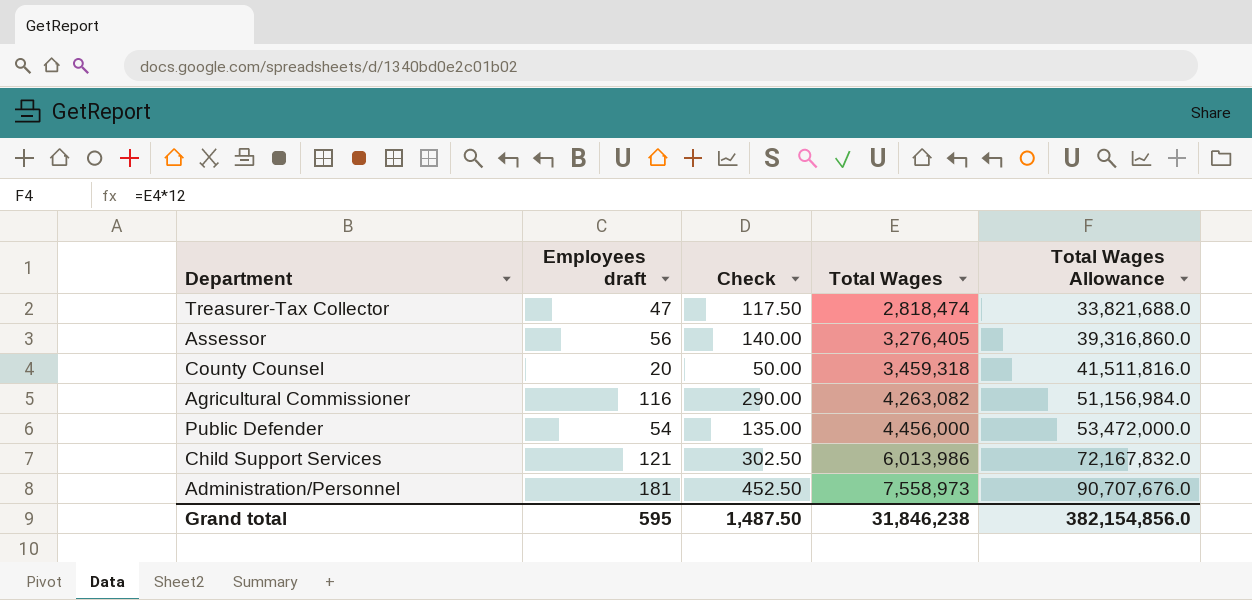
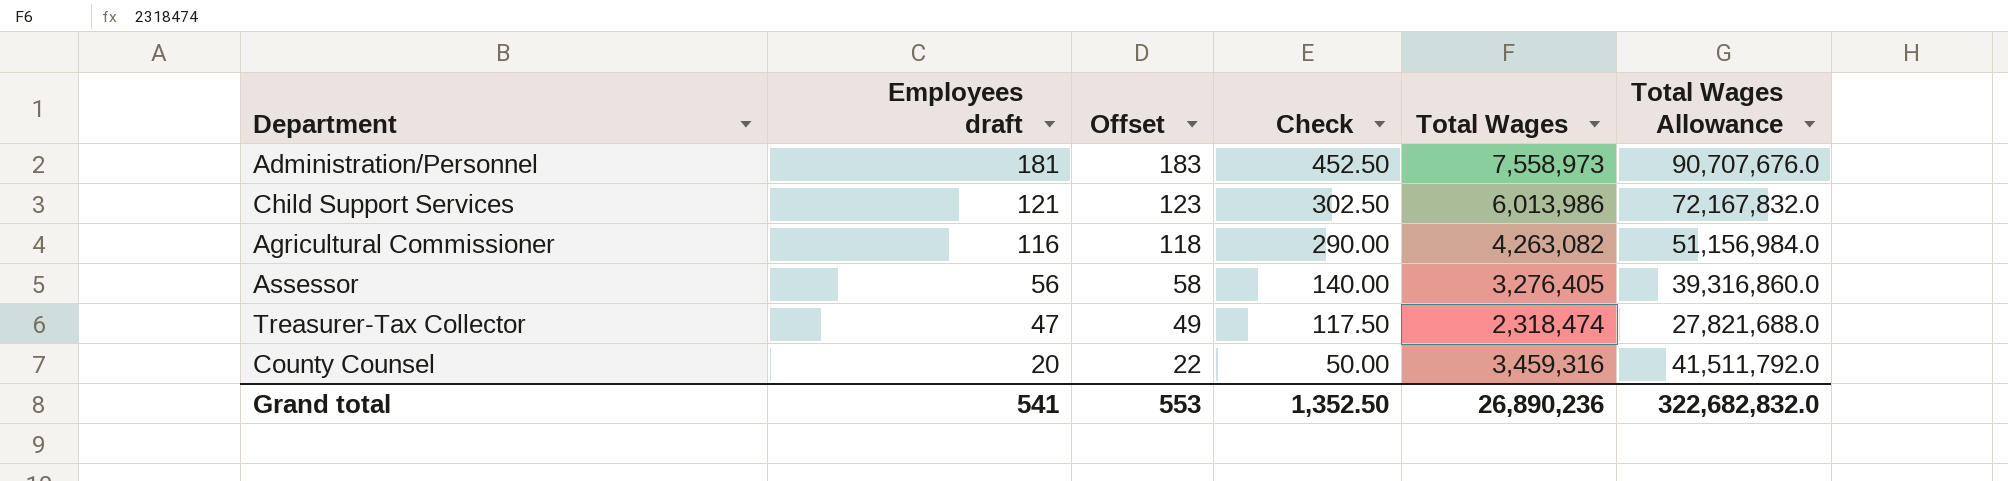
row order: Total Wages ascending -> Employees draft descending
column Offset | formula: none -> [Employees draft] + 2
row Public Defender: 54 | 135.00 | 4,456,000 | 53,472,000.0 -> none
Treasurer-Tax Collector | Total Wages: 2,818,474 -> 2,318,474
Treasurer-Tax Collector | Total Wages Allowance: 33,821,688.0 -> 27,821,688.0
County Counsel | Total Wages: 3,459,318 -> 3,459,316
County Counsel | Total Wages Allowance: 41,511,816.0 -> 41,511,792.0
Grand total | Employees draft: 595 -> 541
Grand total | Check: 1,487.50 -> 1,352.50
Grand total | Total Wages: 31,846,238 -> 26,890,236
Grand total | Total Wages Allowance: 382,154,856.0 -> 322,682,832.0

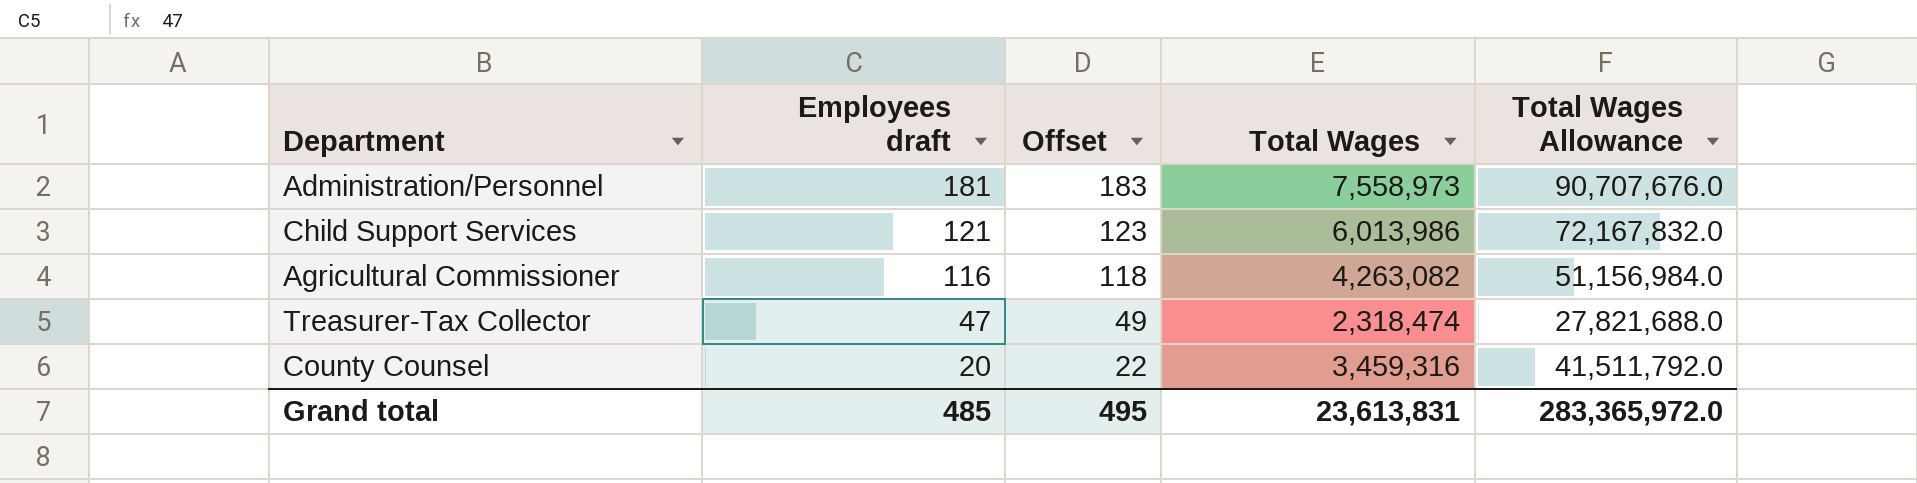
column Check | formula: [Employees draft] * 2.5 -> none
row Assessor: 56 | 58 | 140.00 | 3,276,405 | 39,316,860.0 -> none
Grand total | Employees draft: 541 -> 485
Grand total | Offset: 553 -> 495
Grand total | Total Wages: 26,890,236 -> 23,613,831
Grand total | Total Wages Allowance: 322,682,832.0 -> 283,365,972.0

